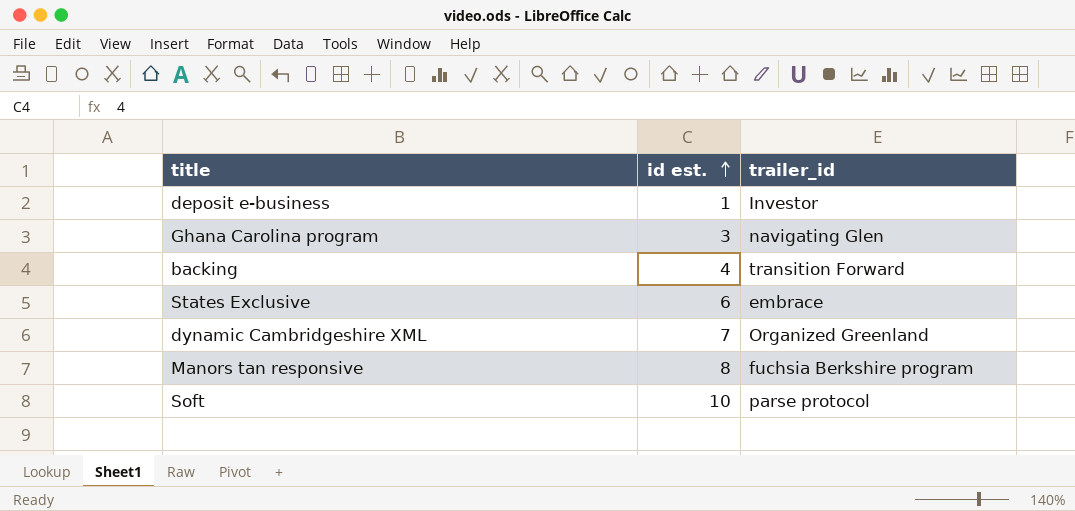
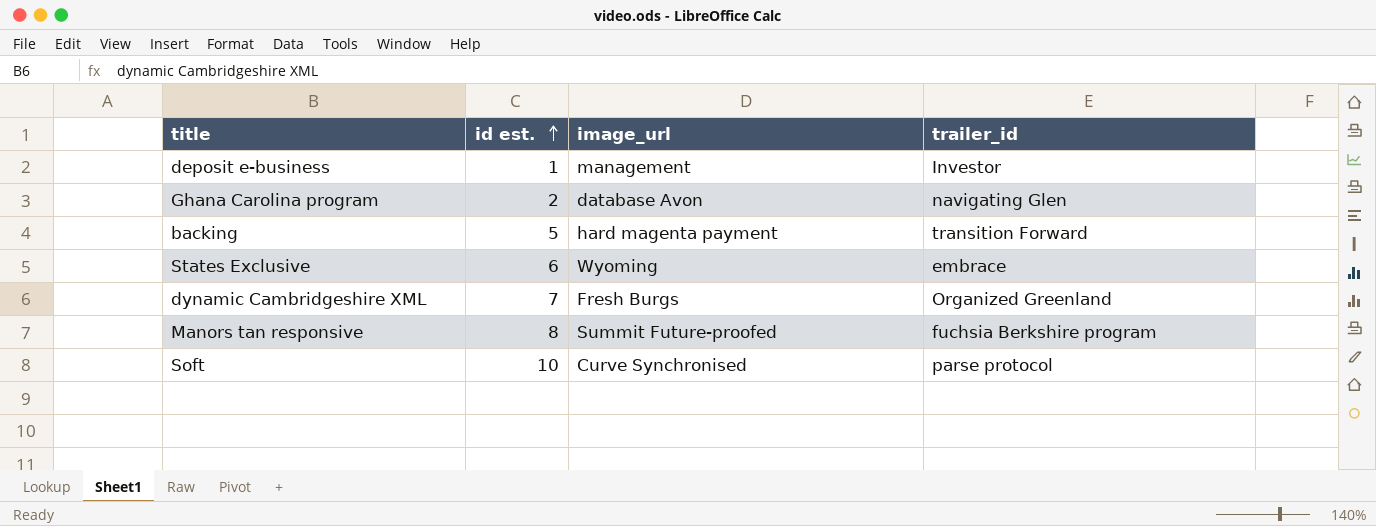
column image_url | position: none -> 3
Ghana Carolina program | id est.: 3 -> 2
backing | id est.: 4 -> 5

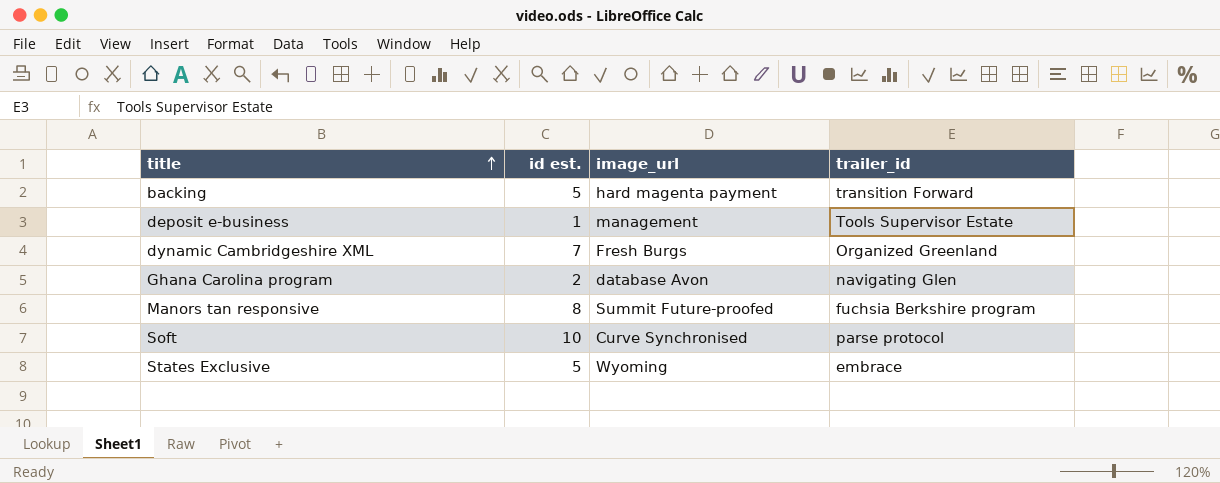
row order: id est. ascending -> title ascending
deposit e-business | trailer_id: Investor -> Tools Supervisor Estate
States Exclusive | id est.: 6 -> 5

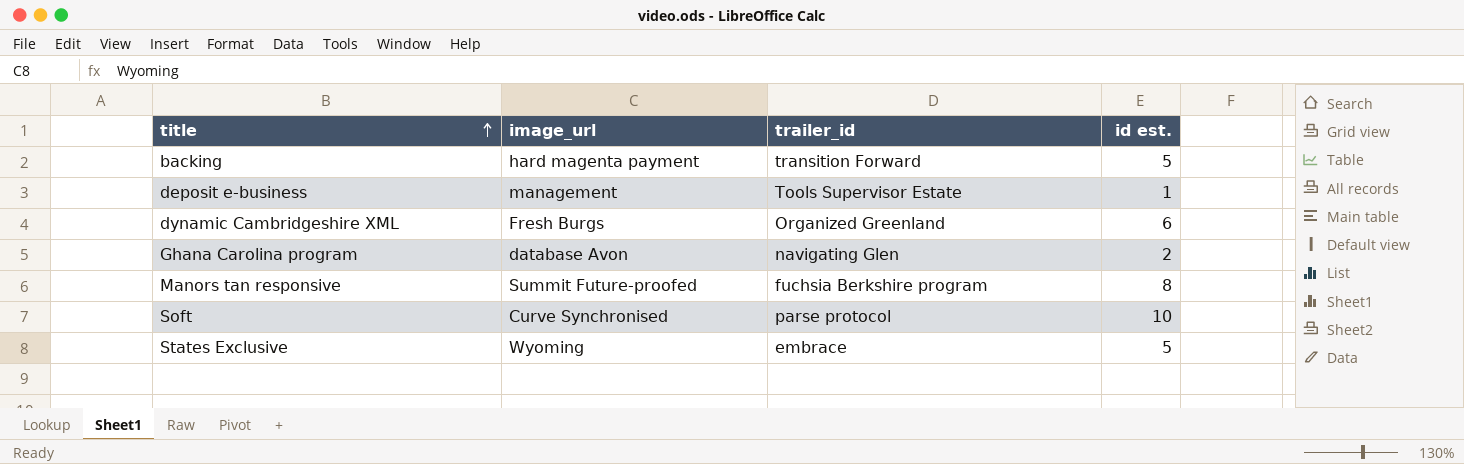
column id est. | position: 2 -> 4
dynamic Cambridgeshire XML | id est.: 7 -> 6

